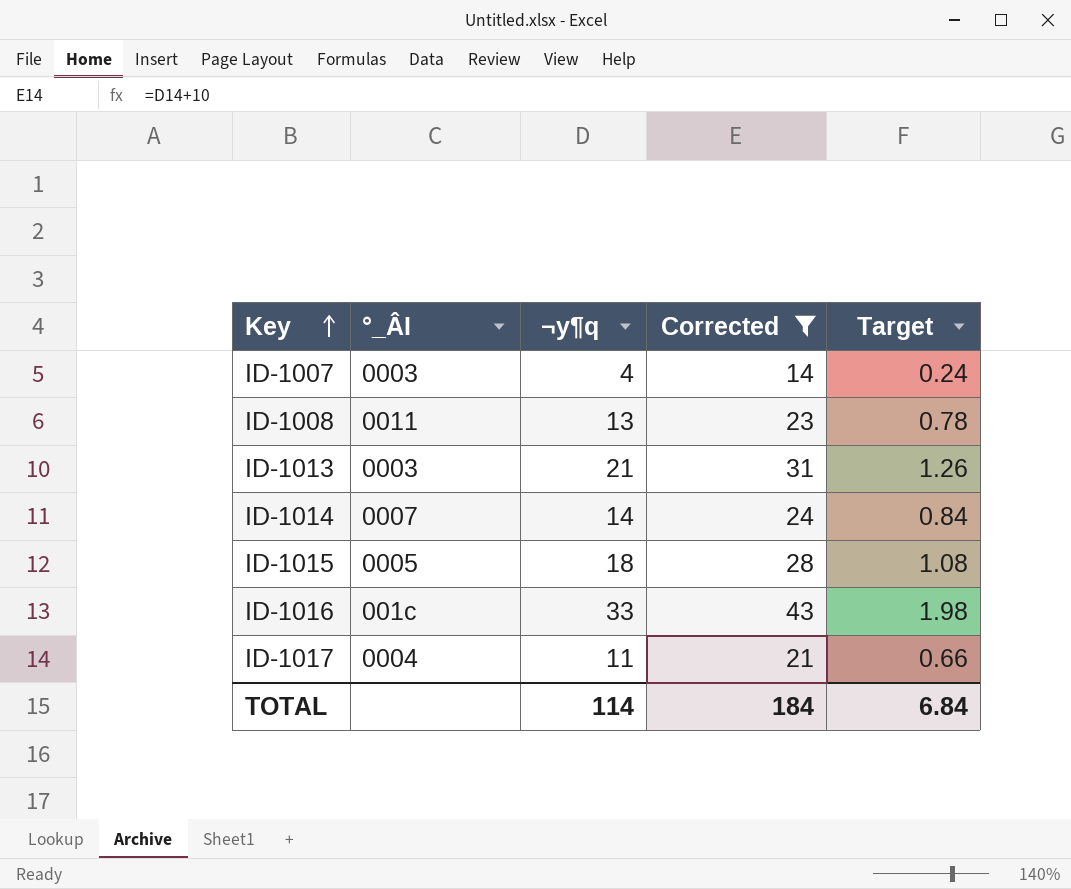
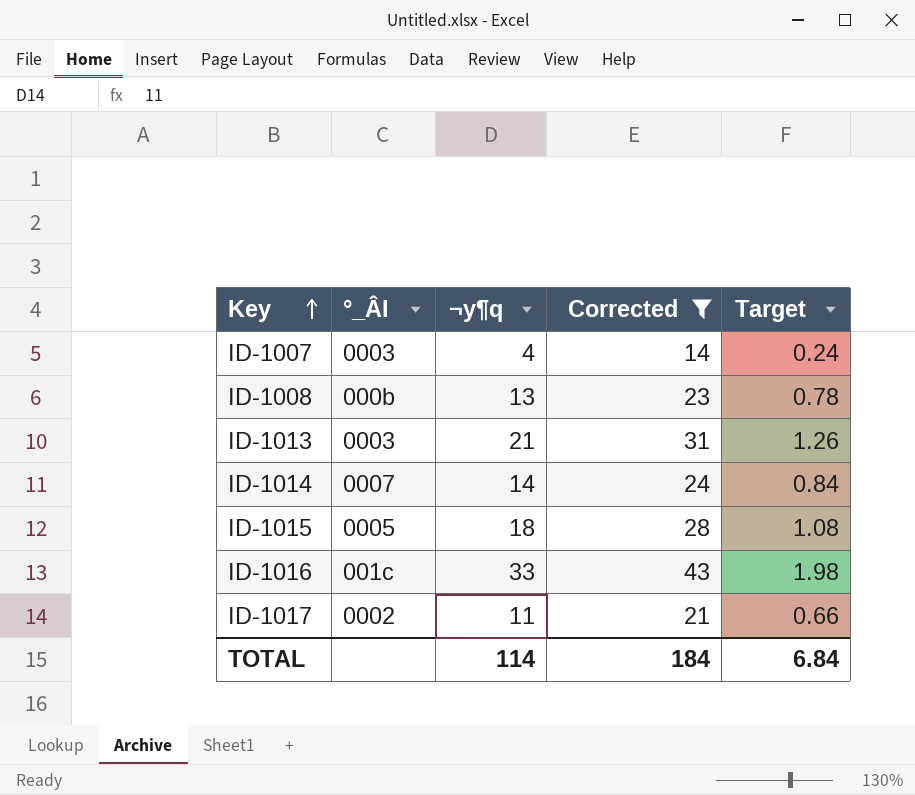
ID-1008 | °_ÂI: 0011 -> 000b
ID-1017 | °_ÂI: 0004 -> 0002

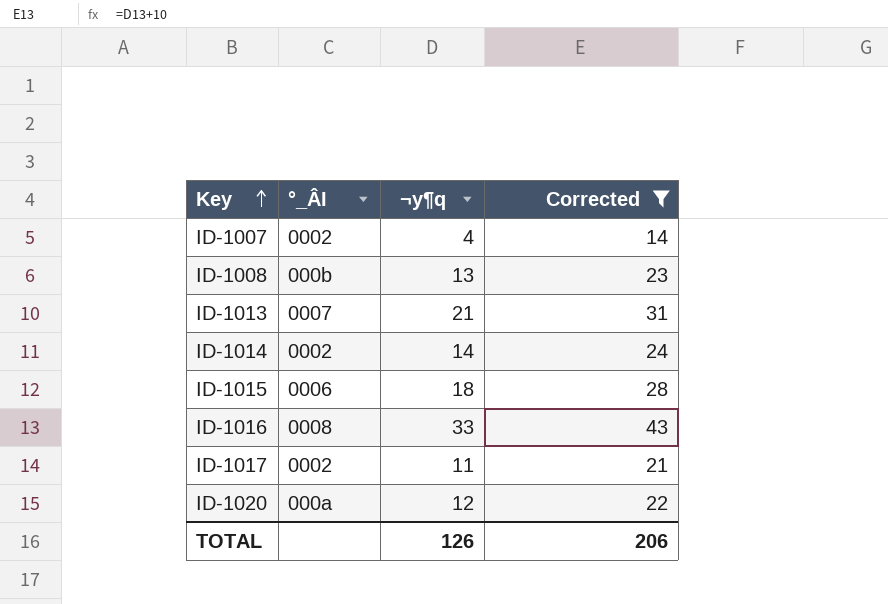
column Target | formula: [¬y¶q] * 0.06 -> none
ID-1007 | °_ÂI: 0003 -> 0002
ID-1013 | °_ÂI: 0003 -> 0007
ID-1014 | °_ÂI: 0007 -> 0002
ID-1015 | °_ÂI: 0005 -> 0006
ID-1016 | °_ÂI: 001c -> 0008
row ID-1020: none -> 000a | 12 | 22
TOTAL | ¬y¶q: 114 -> 126
TOTAL | Corrected: 184 -> 206

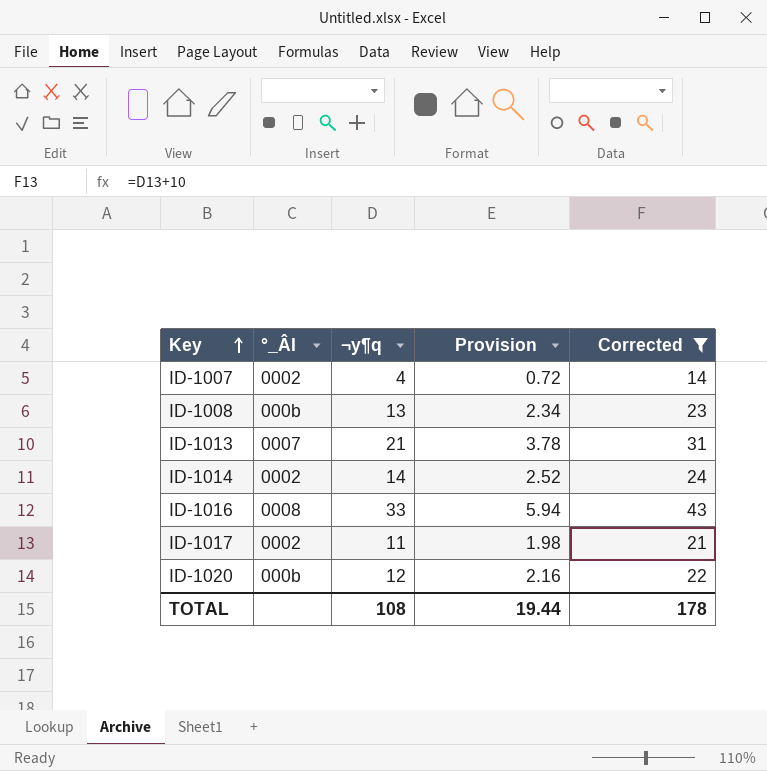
column Provision | formula: none -> [¬y¶q] * 0.18
row ID-1015: 0006 | 18 | 28 -> none
ID-1020 | °_ÂI: 000a -> 000b
TOTAL | ¬y¶q: 126 -> 108
TOTAL | Corrected: 206 -> 178

